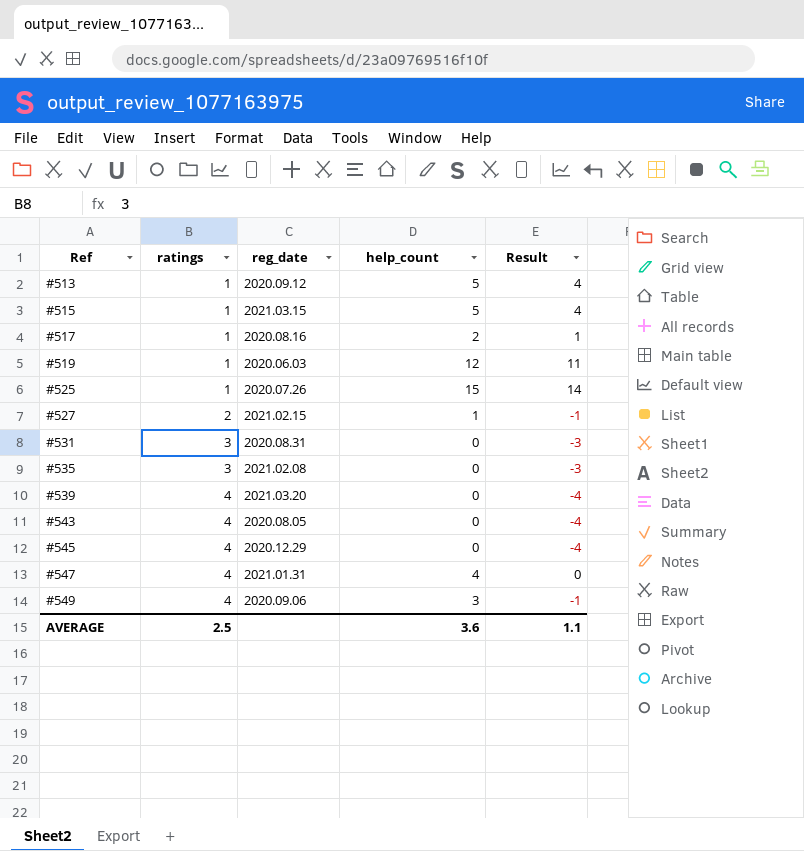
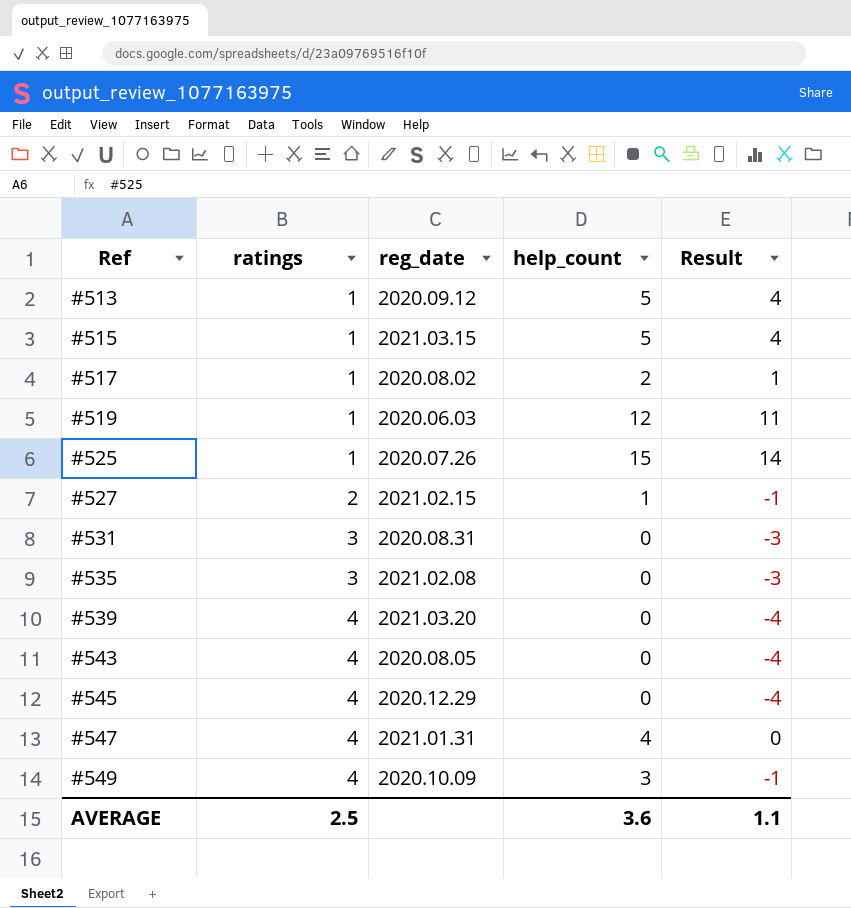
#517 | reg_date: 2020.08.16 -> 2020.08.02
#549 | reg_date: 2020.09.06 -> 2020.10.09

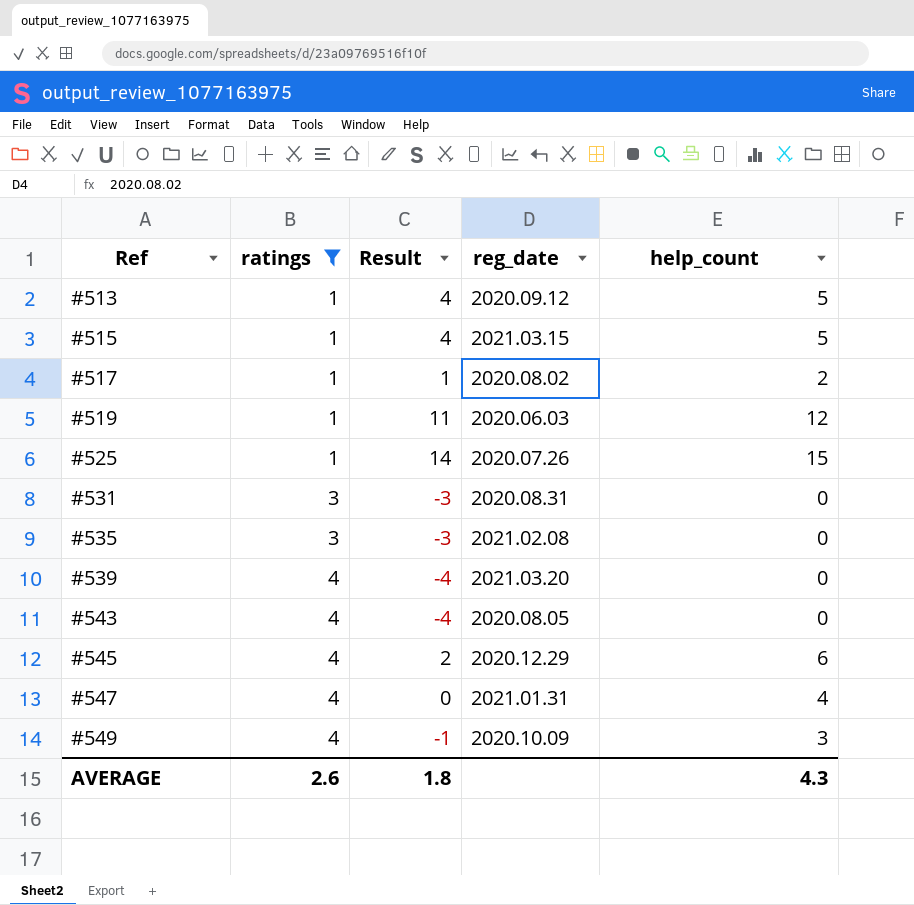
filter: none -> ratings != 2
column Result | position: 5 -> 3
#545 | Result: -4 -> 2
#545 | help_count: 0 -> 6
AVERAGE | ratings: 2.5 -> 2.6
AVERAGE | Result: 1.1 -> 1.8
AVERAGE | help_count: 3.6 -> 4.3

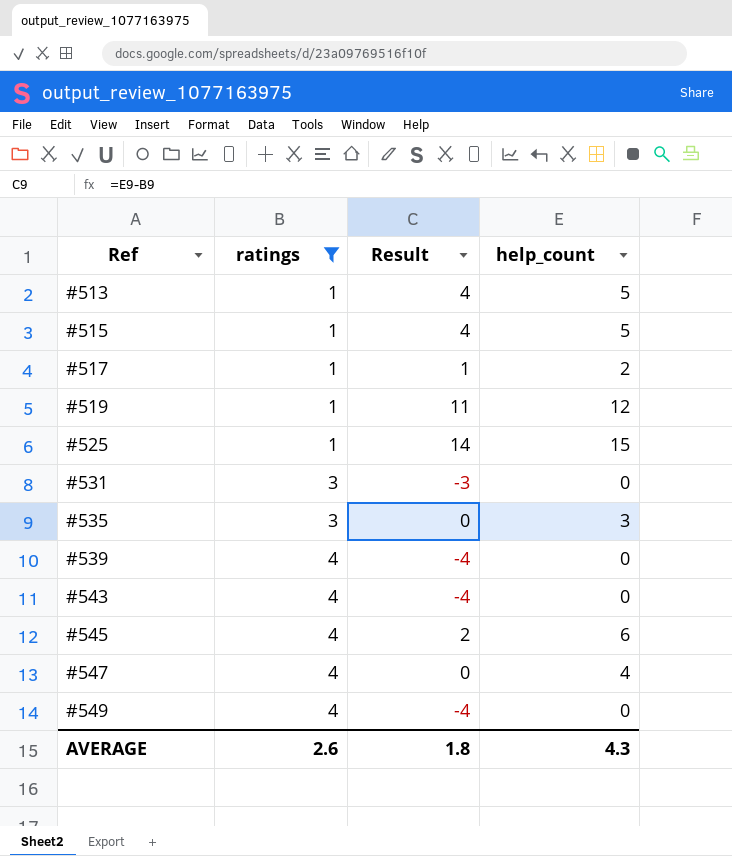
column reg_date | position: 4 -> none
#535 | Result: -3 -> 0
#535 | help_count: 0 -> 3
#549 | Result: -1 -> -4
#549 | help_count: 3 -> 0

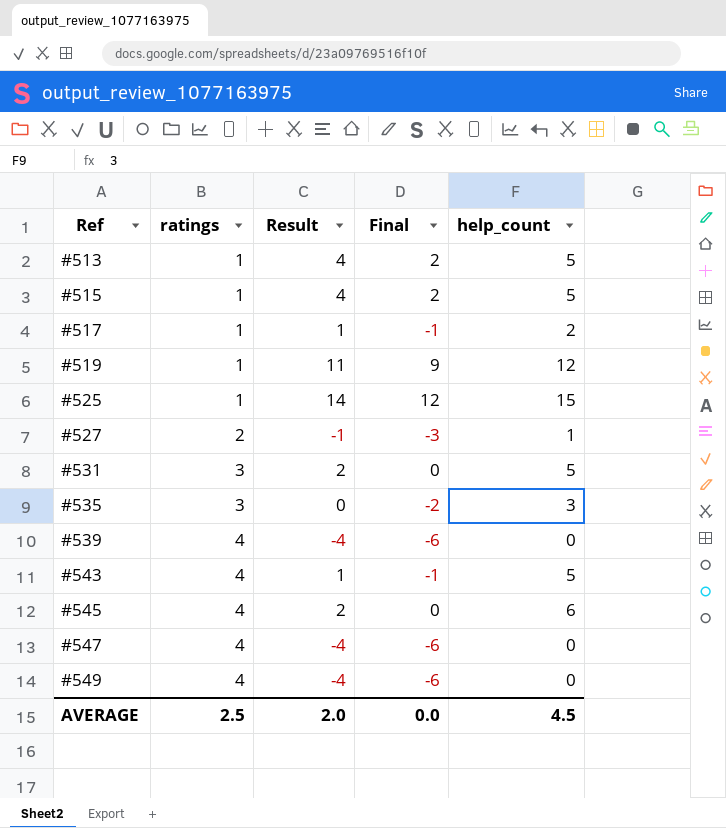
filter: ratings != 2 -> none
column Final | formula: none -> [Result] - 2
#531 | Result: -3 -> 2
#531 | help_count: 0 -> 5
#543 | Result: -4 -> 1
#543 | help_count: 0 -> 5
#547 | Result: 0 -> -4
#547 | help_count: 4 -> 0
AVERAGE | ratings: 2.6 -> 2.5
AVERAGE | Result: 1.8 -> 2.0
AVERAGE | help_count: 4.3 -> 4.5

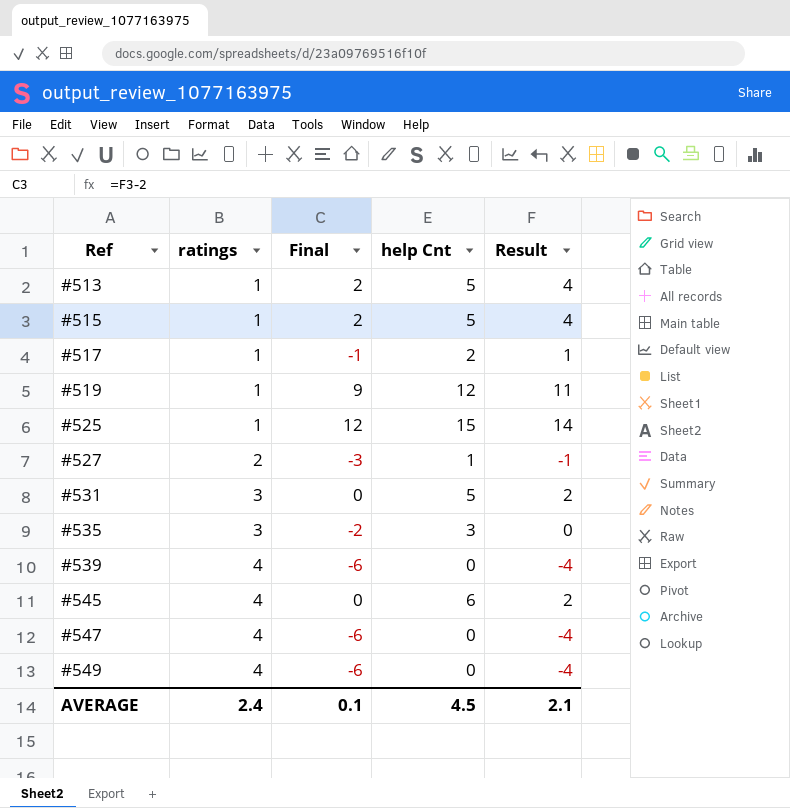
column name: help_count -> help Cnt
column Result | position: 3 -> 5
row #543: 4 | 1 | -1 | 5 -> none
AVERAGE | ratings: 2.5 -> 2.4
AVERAGE | Final: 0.0 -> 0.1
AVERAGE | Result: 2.0 -> 2.1

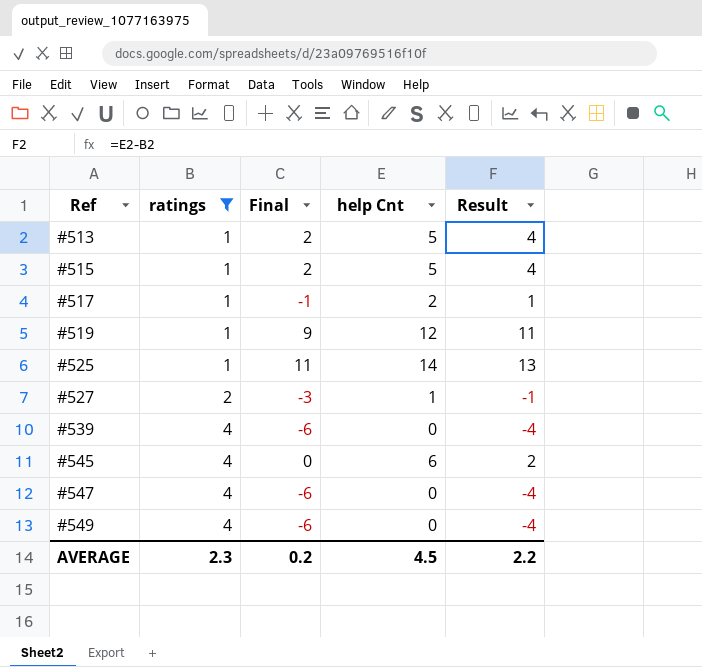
filter: none -> ratings != 3
#525 | Final: 12 -> 11
#525 | help Cnt: 15 -> 14
#525 | Result: 14 -> 13
AVERAGE | ratings: 2.4 -> 2.3
AVERAGE | Final: 0.1 -> 0.2
AVERAGE | Result: 2.1 -> 2.2

